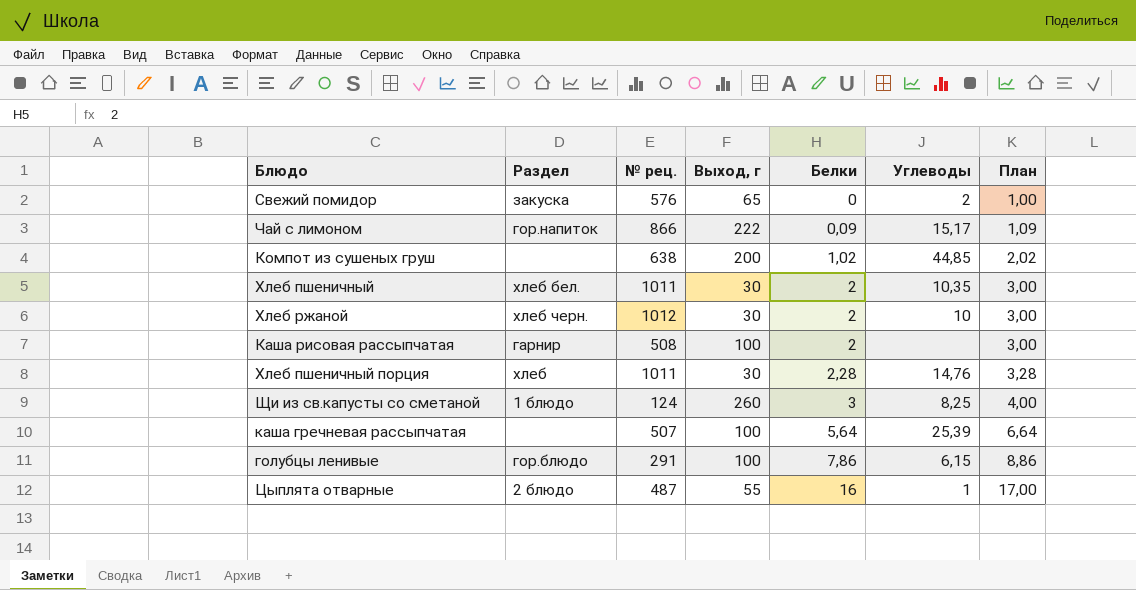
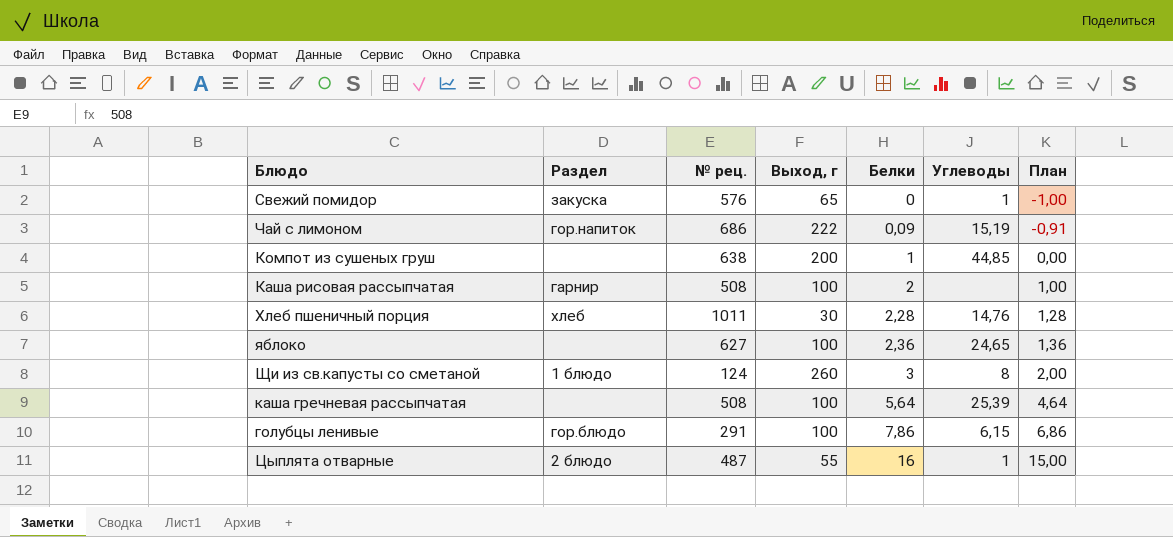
column План | formula: [Белки] + 1 -> [Белки] - 1
row Хлеб пшеничный: хлеб бел. | 1011 | 30 | 2 | 10,35 | 3,00 -> none
row Хлеб ржаной: хлеб черн. | 1012 | 30 | 2 | 10 | 3,00 -> none
Свежий помидор | Углеводы: 2 -> 1
Чай с лимоном | № рец.: 866 -> 686
Чай с лимоном | Углеводы: 15,17 -> 15,19
Компот из сушеных груш | Белки: 1,02 -> 1
row яблоко: none -> none | 627 | 100 | 2,36 | 24,65 | 1,36
Щи из св.капусты со сметаной | Углеводы: 8,25 -> 8
каша гречневая рассыпчатая | № рец.: 507 -> 508

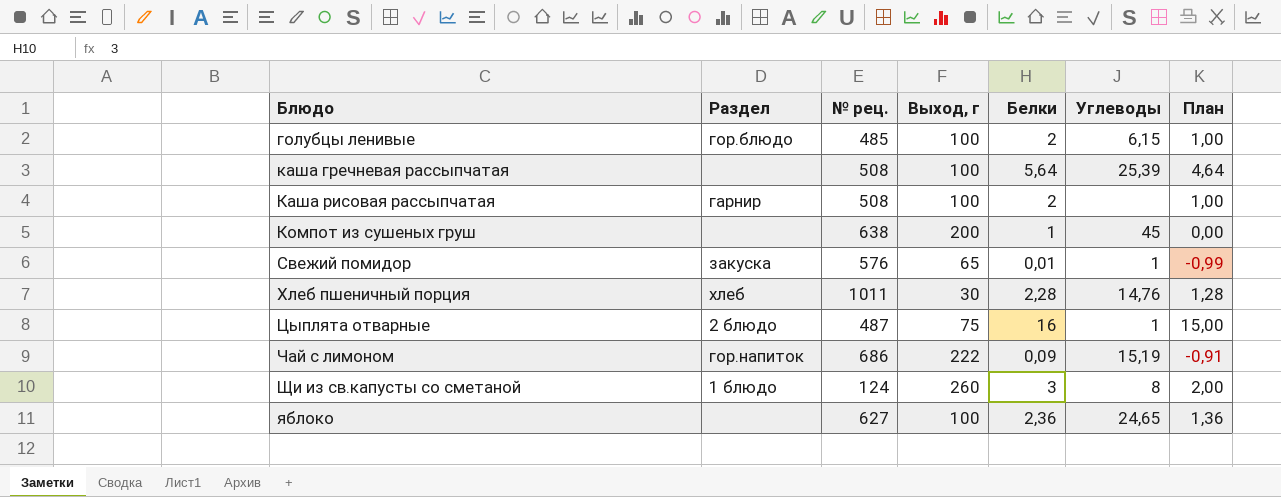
row order: Белки ascending -> Блюдо ascending
голубцы ленивые | № рец.: 291 -> 485
голубцы ленивые | Белки: 7,86 -> 2
голубцы ленивые | План: 6,86 -> 1,00
Компот из сушеных груш | Углеводы: 44,85 -> 45
Свежий помидор | Белки: 0 -> 0,01
Свежий помидор | План: -1,00 -> -0,99
Цыплята отварные | Выход, г: 55 -> 75

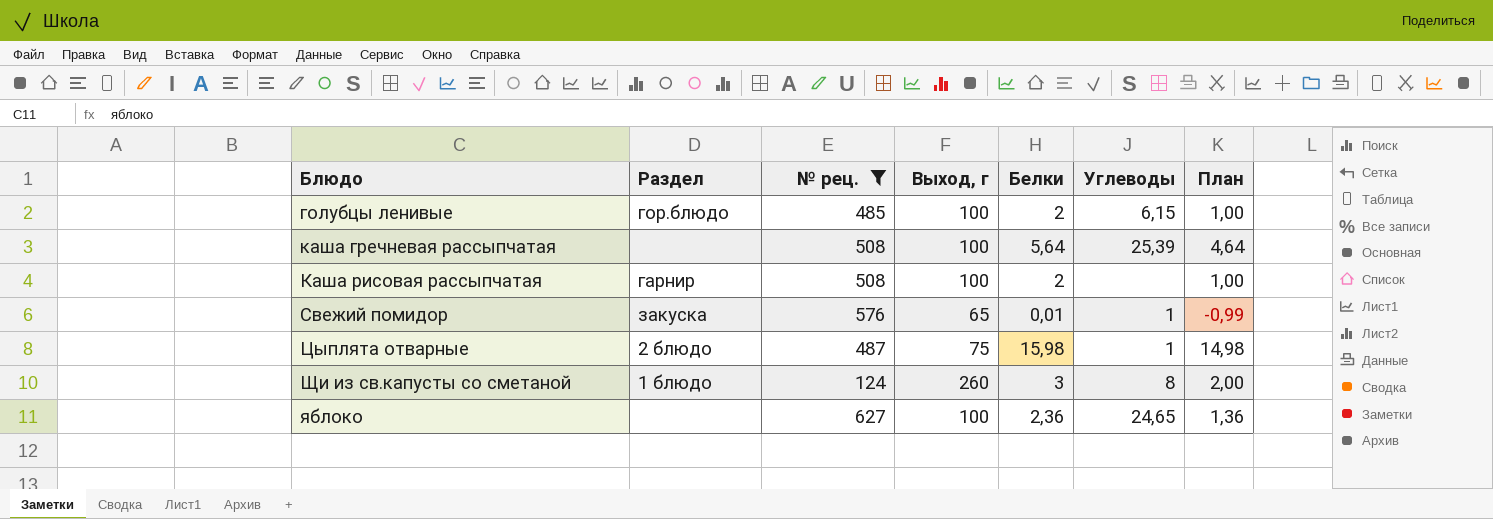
filter: none -> № рец. <= 627
Цыплята отварные | Белки: 16 -> 15,98
Цыплята отварные | План: 15,00 -> 14,98

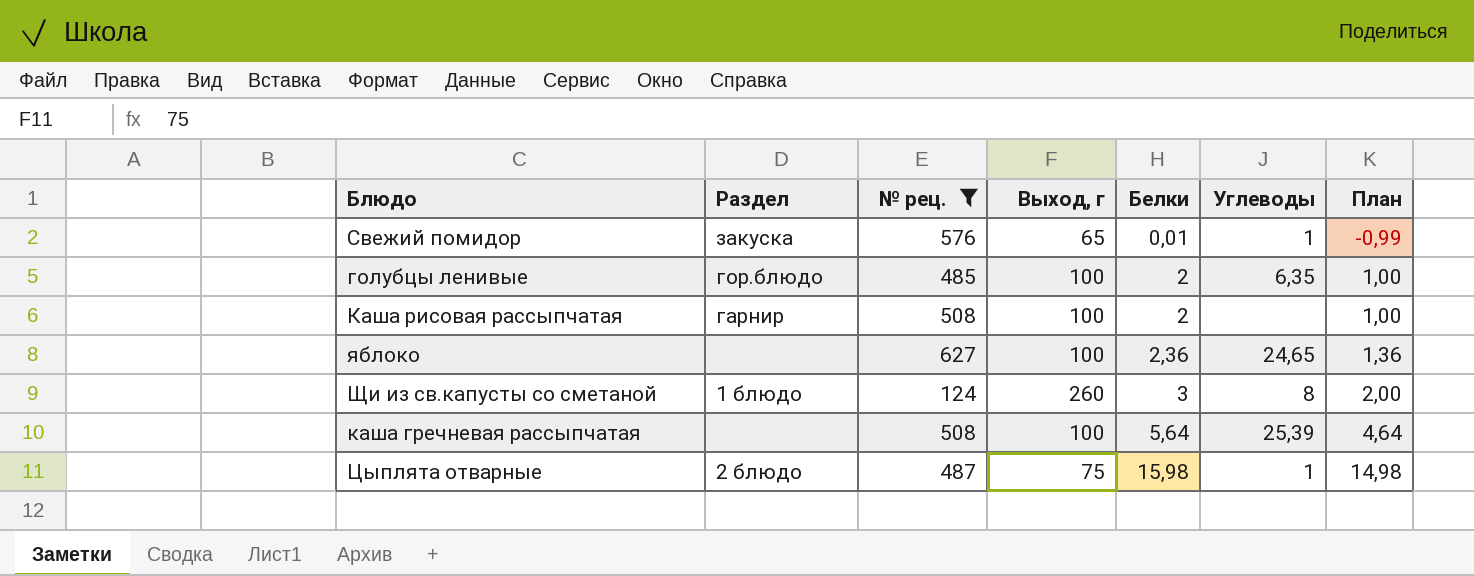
row order: Блюдо ascending -> Белки ascending
голубцы ленивые | Углеводы: 6,15 -> 6,35

